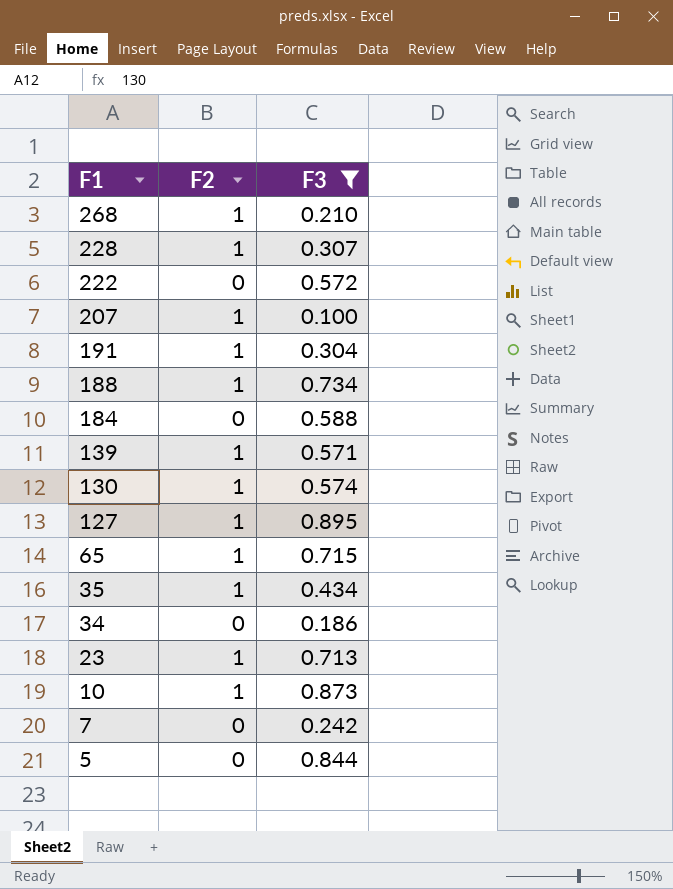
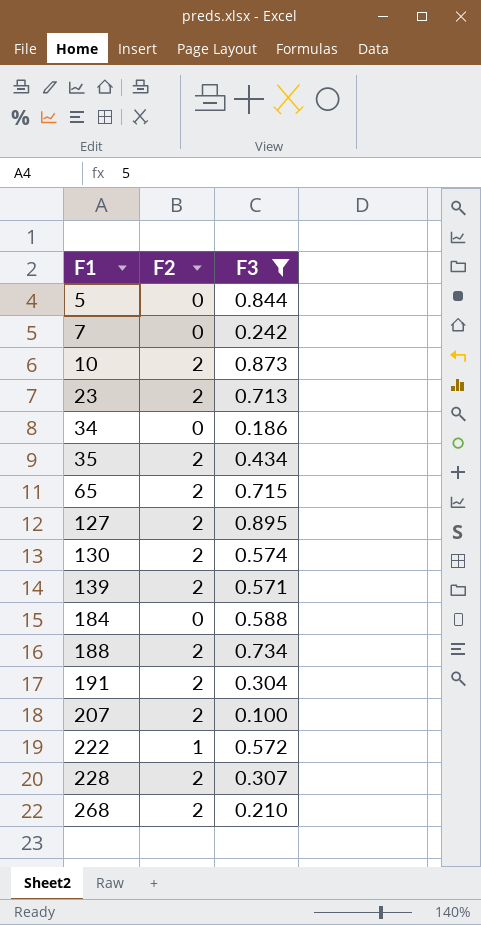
row order: F1 descending -> F1 ascending
10 | F2: 1 -> 2
23 | F2: 1 -> 2
35 | F2: 1 -> 2
65 | F2: 1 -> 2
127 | F2: 1 -> 2
130 | F2: 1 -> 2
139 | F2: 1 -> 2
188 | F2: 1 -> 2
191 | F2: 1 -> 2
207 | F2: 1 -> 2
222 | F2: 0 -> 1
228 | F2: 1 -> 2
268 | F2: 1 -> 2

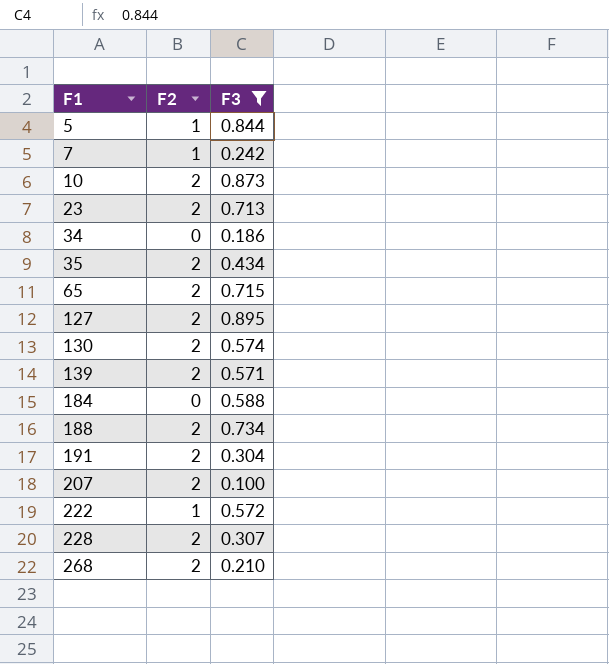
5 | F2: 0 -> 1
7 | F2: 0 -> 1

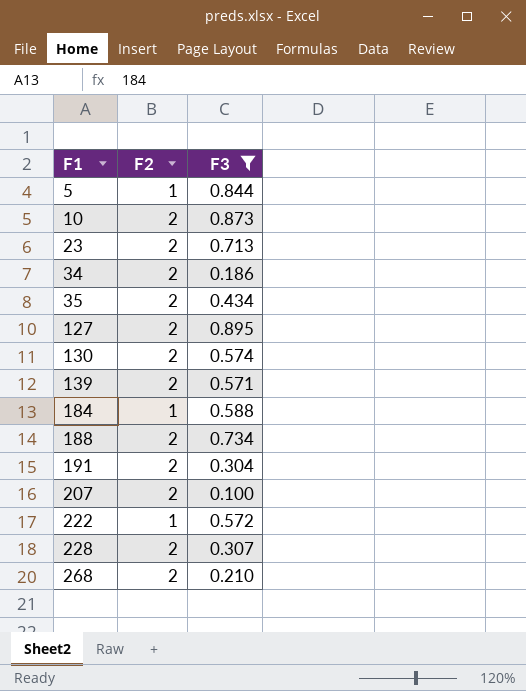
row 7: 1 | 0.242 -> none
row 65: 2 | 0.715 -> none
34 | F2: 0 -> 2
184 | F2: 0 -> 1

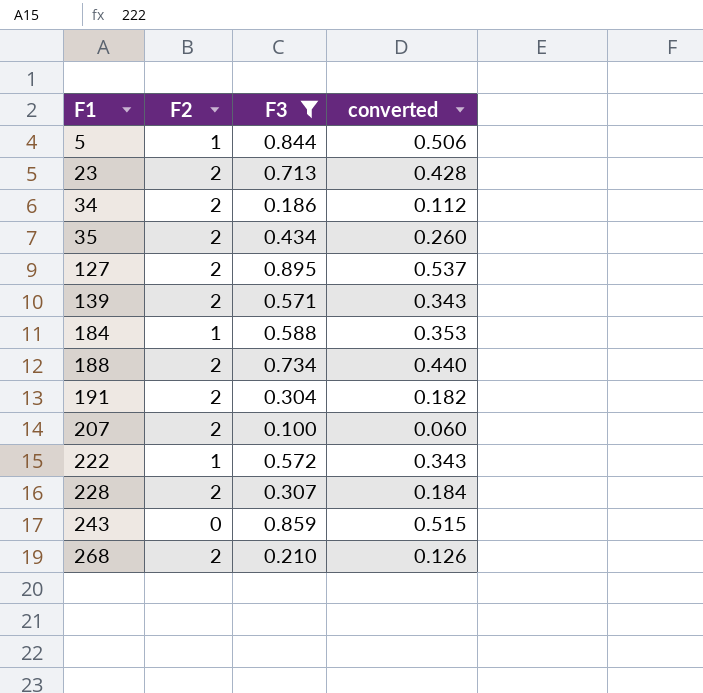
column converted | formula: none -> [F3] * 0.6
row 10: 2 | 0.873 -> none
row 130: 2 | 0.574 -> none
row 243: none -> 0 | 0.859 | 0.515

